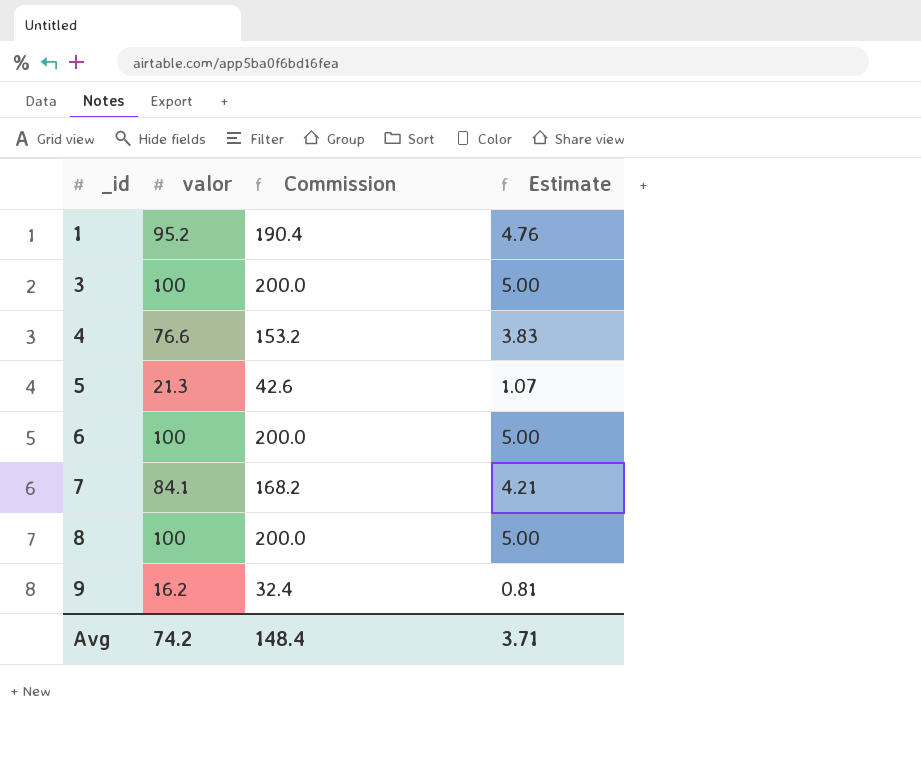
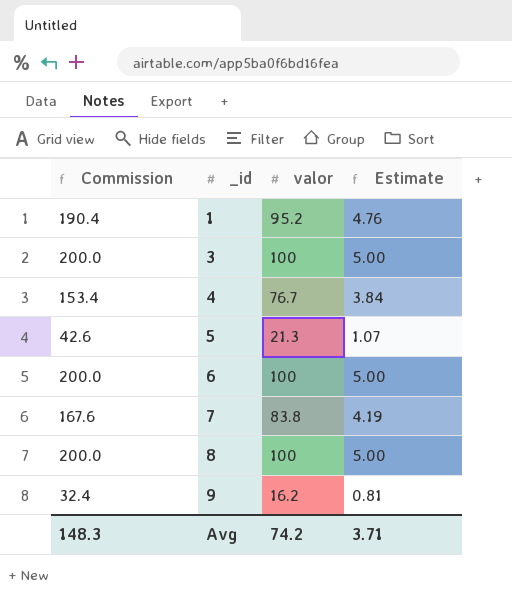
column Commission | position: 3 -> 1
4 | Commission: 153.2 -> 153.4
4 | valor: 76.6 -> 76.7
4 | Estimate: 3.83 -> 3.84
7 | Commission: 168.2 -> 167.6
7 | valor: 84.1 -> 83.8
7 | Estimate: 4.21 -> 4.19
Avg | Commission: 148.4 -> 148.3

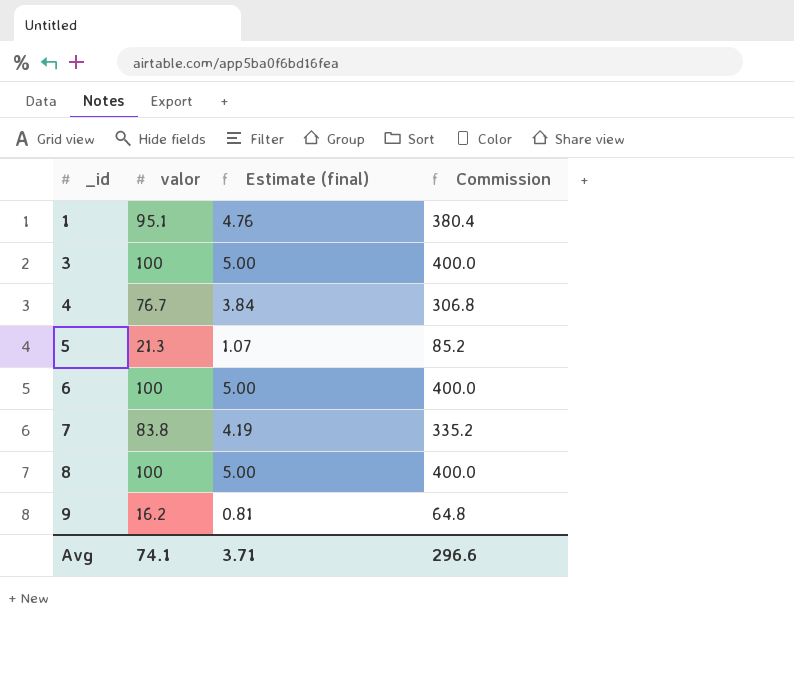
column name: Estimate -> Estimate (final)
column Commission | formula: [valor] * 2 -> [valor] * 4
column Commission | position: 1 -> 4
1 | valor: 95.2 -> 95.1
Avg | valor: 74.2 -> 74.1
Avg | Commission: 148.3 -> 296.6

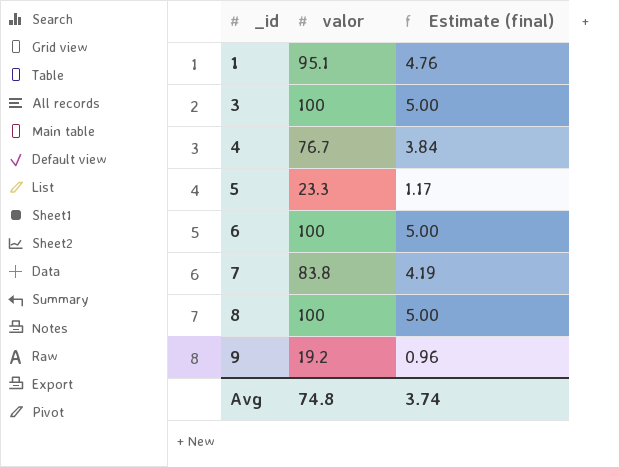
column Commission | formula: [valor] * 4 -> none
5 | valor: 21.3 -> 23.3
5 | Estimate (final): 1.07 -> 1.17
9 | valor: 16.2 -> 19.2
9 | Estimate (final): 0.81 -> 0.96
Avg | valor: 74.1 -> 74.8
Avg | Estimate (final): 3.71 -> 3.74

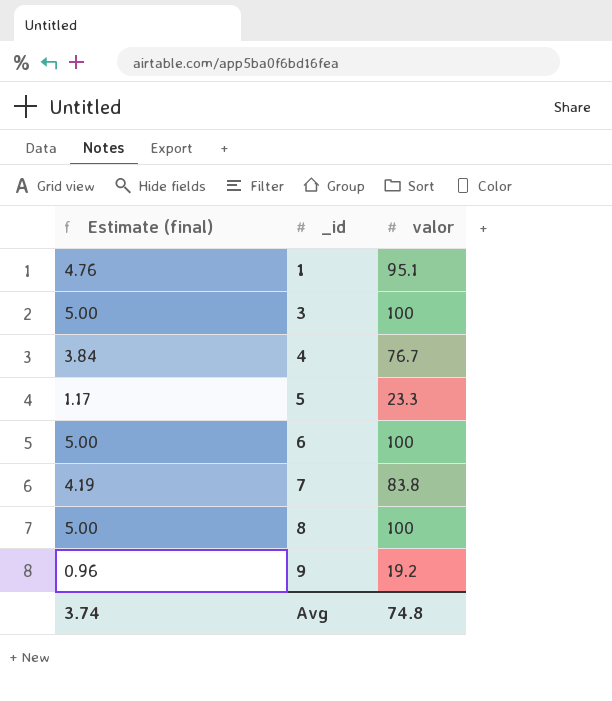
column Estimate (final) | position: 3 -> 1

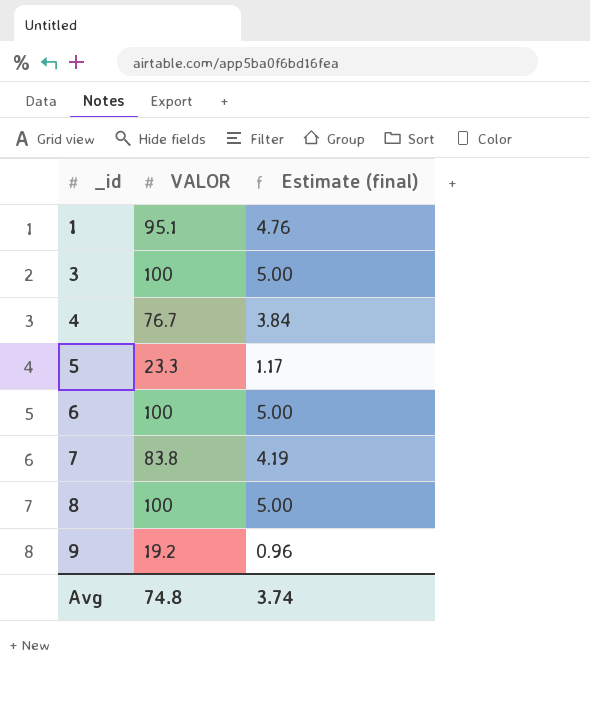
column name: valor -> VALOR
column Estimate (final) | position: 1 -> 3

